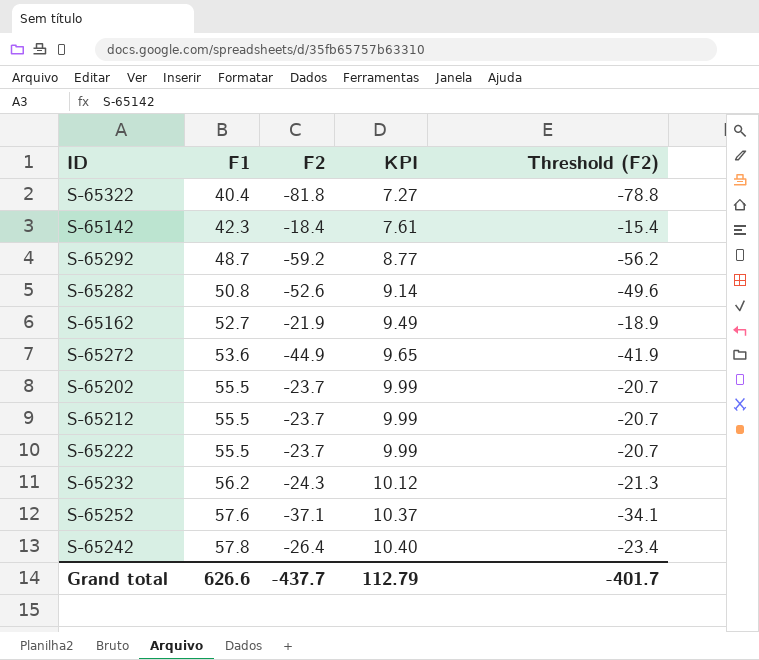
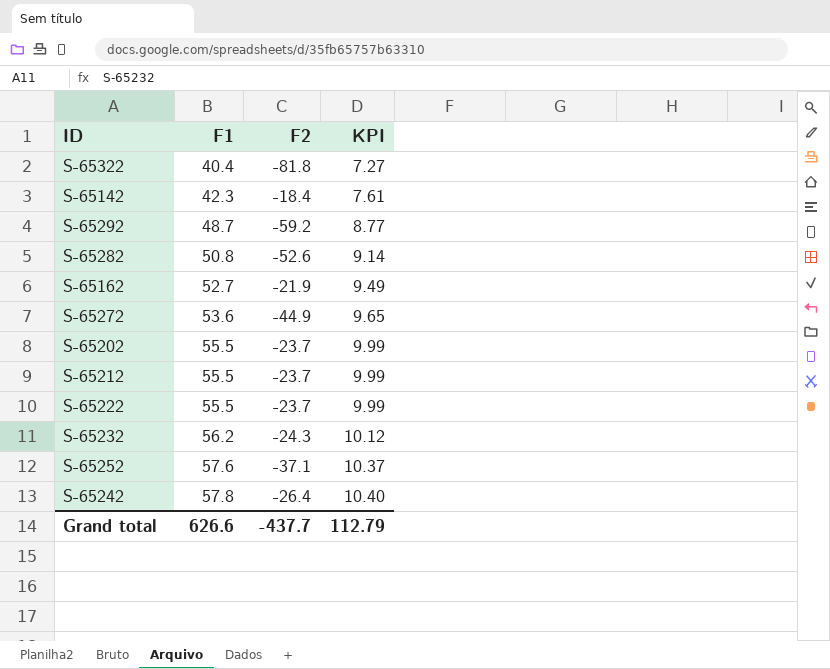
column Threshold (F2) | formula: [F2] + 3 -> none

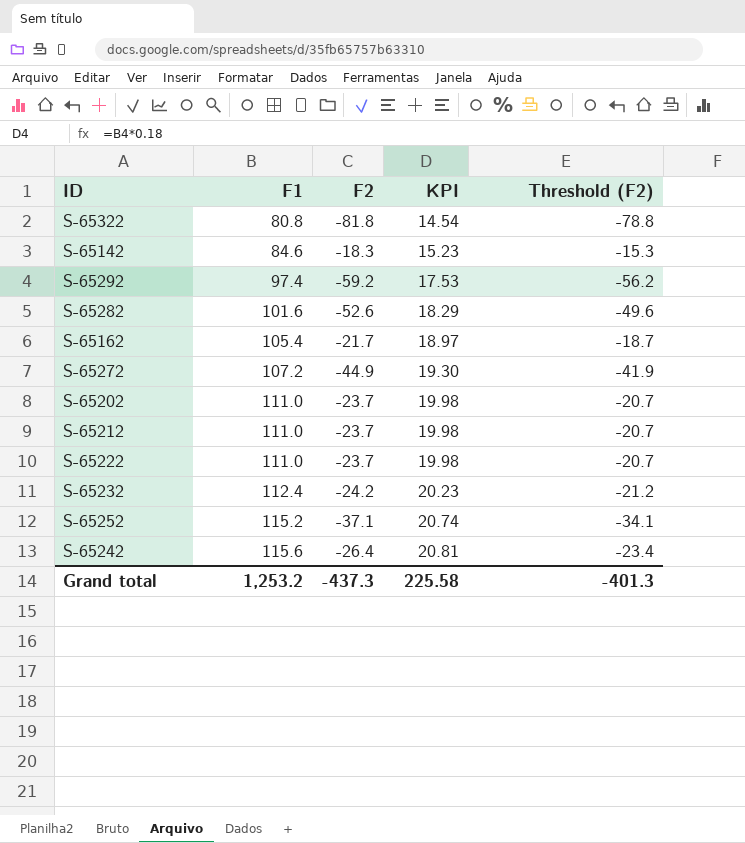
column Threshold (F2) | formula: none -> [F2] + 3
S-65322 | F1: 40.4 -> 80.8
S-65322 | KPI: 7.27 -> 14.54
S-65142 | F1: 42.3 -> 84.6
S-65142 | F2: -18.4 -> -18.3
S-65142 | KPI: 7.61 -> 15.23
S-65292 | F1: 48.7 -> 97.4
S-65292 | KPI: 8.77 -> 17.53
S-65282 | F1: 50.8 -> 101.6
S-65282 | KPI: 9.14 -> 18.29
S-65162 | F1: 52.7 -> 105.4
S-65162 | F2: -21.9 -> -21.7
S-65162 | KPI: 9.49 -> 18.97
S-65272 | F1: 53.6 -> 107.2
S-65272 | KPI: 9.65 -> 19.30
S-65202 | F1: 55.5 -> 111.0
S-65202 | KPI: 9.99 -> 19.98
S-65212 | F1: 55.5 -> 111.0
S-65212 | KPI: 9.99 -> 19.98
S-65222 | F1: 55.5 -> 111.0
S-65222 | KPI: 9.99 -> 19.98
S-65232 | F1: 56.2 -> 112.4
S-65232 | F2: -24.3 -> -24.2
S-65232 | KPI: 10.12 -> 20.23
S-65252 | F1: 57.6 -> 115.2
S-65252 | KPI: 10.37 -> 20.74
S-65242 | F1: 57.8 -> 115.6
S-65242 | KPI: 10.40 -> 20.81
Grand total | F1: 626.6 -> 1,253.2
Grand total | F2: -437.7 -> -437.3
Grand total | KPI: 112.79 -> 225.58

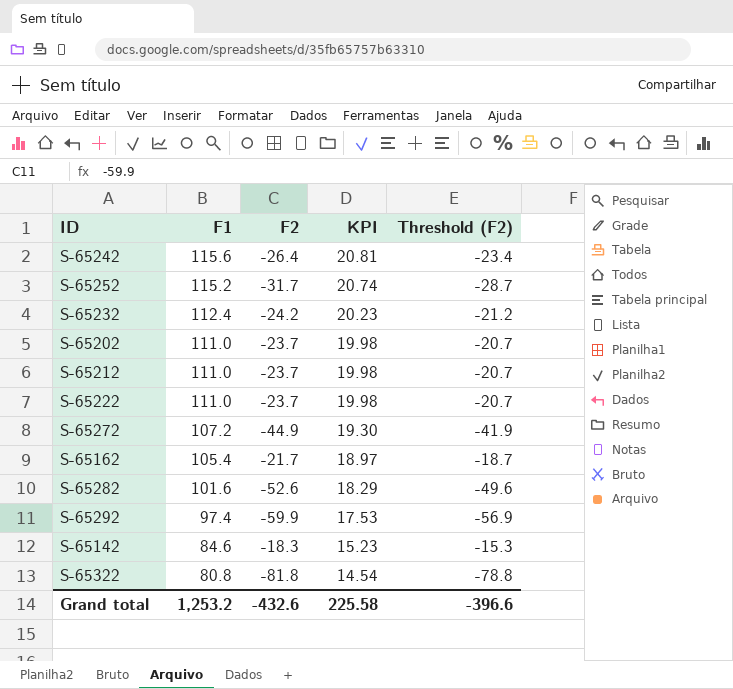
row order: F1 ascending -> F1 descending
S-65252 | F2: -37.1 -> -31.7
S-65252 | Threshold (F2): -34.1 -> -28.7
S-65292 | F2: -59.2 -> -59.9
S-65292 | Threshold (F2): -56.2 -> -56.9
Grand total | F2: -437.3 -> -432.6
Grand total | Threshold (F2): -401.3 -> -396.6

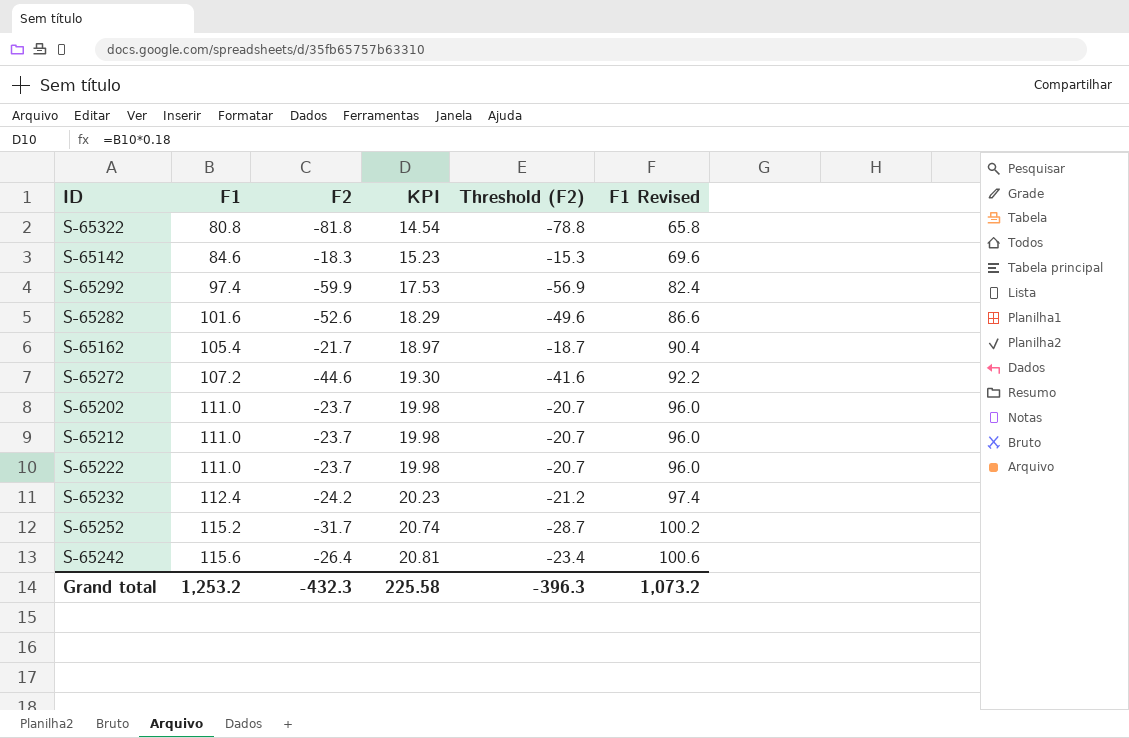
row order: F1 descending -> F1 ascending
column F1 Revised | formula: none -> [F1] - 15
S-65272 | F2: -44.9 -> -44.6
S-65272 | Threshold (F2): -41.9 -> -41.6
Grand total | F2: -432.6 -> -432.3
Grand total | Threshold (F2): -396.6 -> -396.3

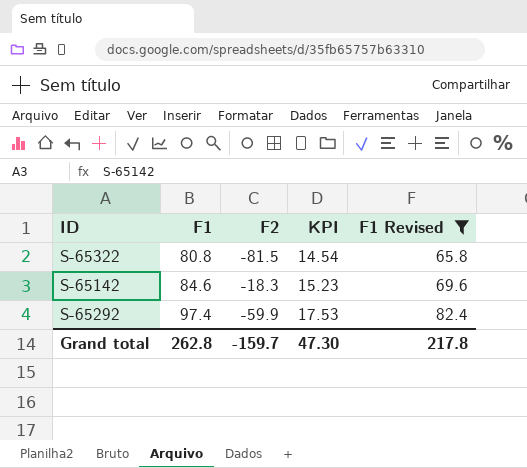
filter: none -> F1 Revised <= 82.4
column Threshold (F2) | formula: [F2] + 3 -> none
S-65322 | F2: -81.8 -> -81.5
Grand total | F1: 1,253.2 -> 262.8
Grand total | F2: -432.3 -> -159.7
Grand total | KPI: 225.58 -> 47.30
Grand total | F1 Revised: 1,073.2 -> 217.8

